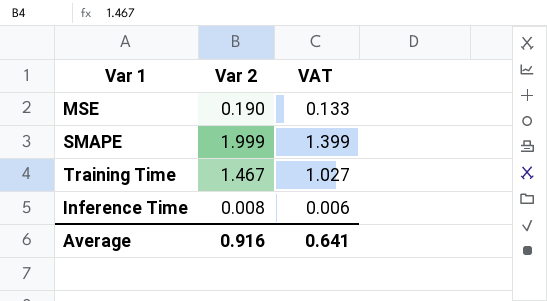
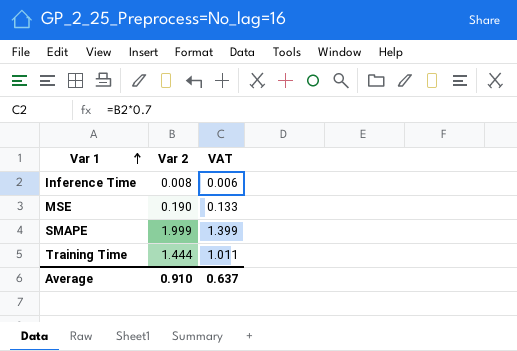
row order: none -> Var 1 ascending
Training Time | Var 2: 1.467 -> 1.444
Training Time | VAT: 1.027 -> 1.011
Average | Var 2: 0.916 -> 0.910
Average | VAT: 0.641 -> 0.637

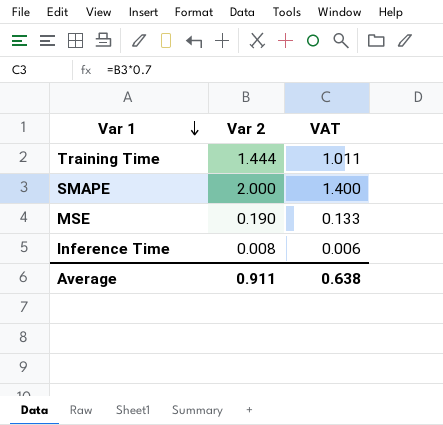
row order: Var 1 ascending -> Var 1 descending
SMAPE | Var 2: 1.999 -> 2.000
SMAPE | VAT: 1.399 -> 1.400
Average | Var 2: 0.910 -> 0.911
Average | VAT: 0.637 -> 0.638

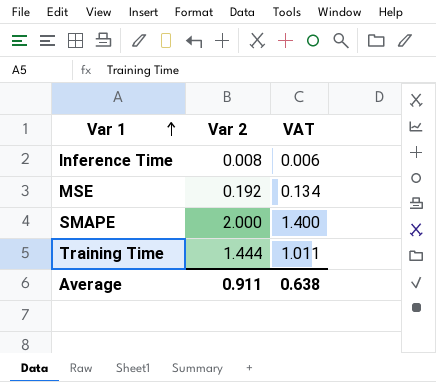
row order: Var 1 descending -> Var 1 ascending
MSE | Var 2: 0.190 -> 0.192
MSE | VAT: 0.133 -> 0.134

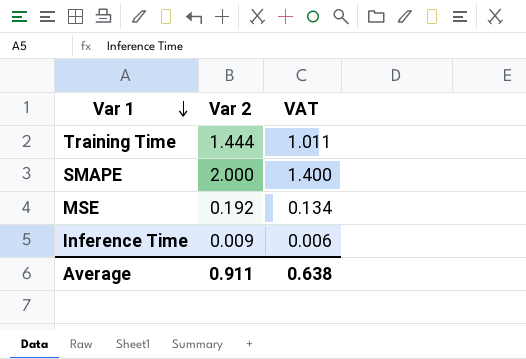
row order: Var 1 ascending -> Var 1 descending
Inference Time | Var 2: 0.008 -> 0.009

